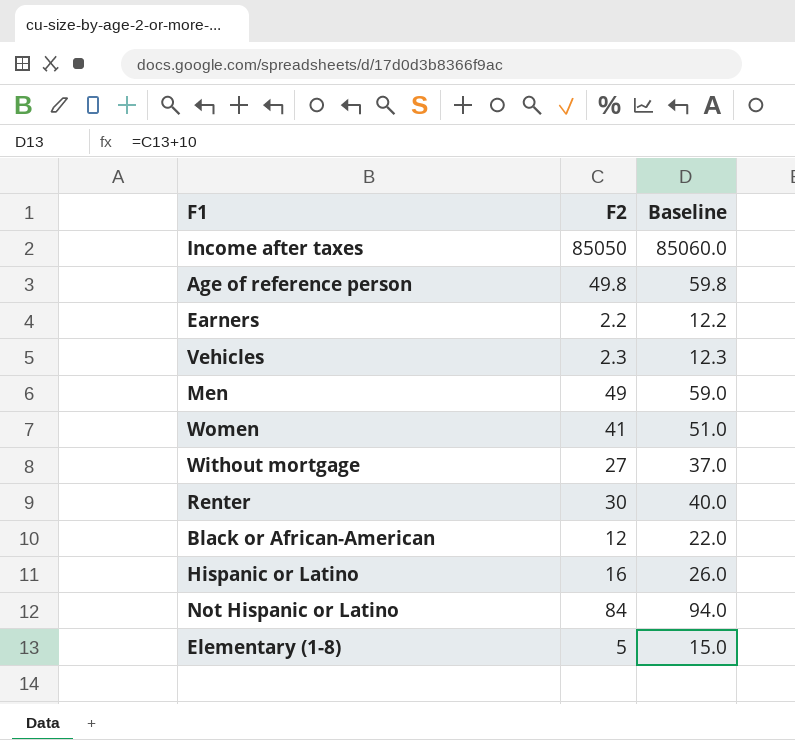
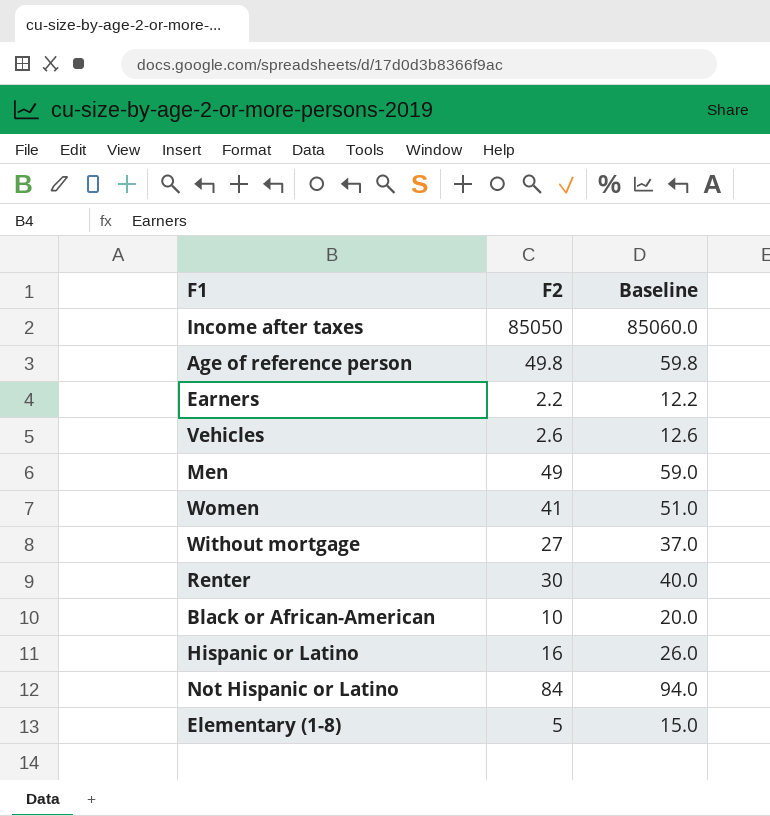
Vehicles | F2: 2.3 -> 2.6
Vehicles | Baseline: 12.3 -> 12.6
Black or African-American | F2: 12 -> 10
Black or African-American | Baseline: 22.0 -> 20.0

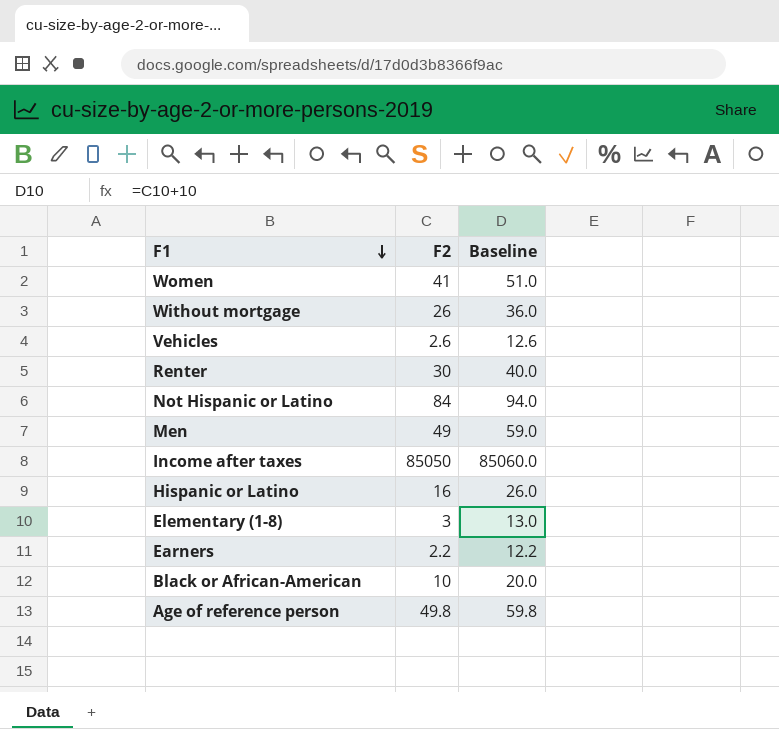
row order: none -> F1 descending
Without mortgage | F2: 27 -> 26
Without mortgage | Baseline: 37.0 -> 36.0
Elementary (1-8) | F2: 5 -> 3
Elementary (1-8) | Baseline: 15.0 -> 13.0

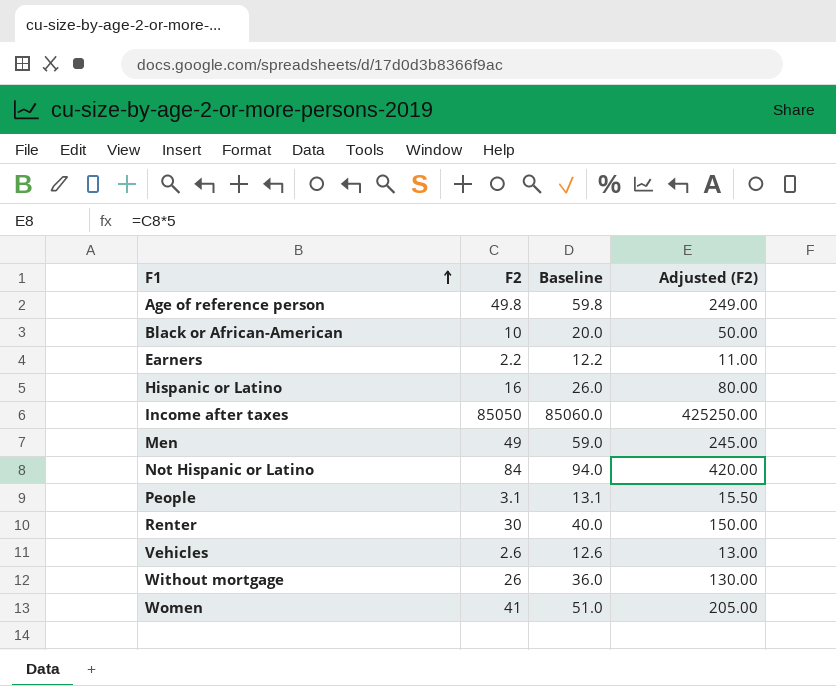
row order: F1 descending -> F1 ascending
column Adjusted (F2) | formula: none -> [F2] * 5
row Elementary (1-8): 3 | 13.0 -> none
row People: none -> 3.1 | 13.1 | 15.50

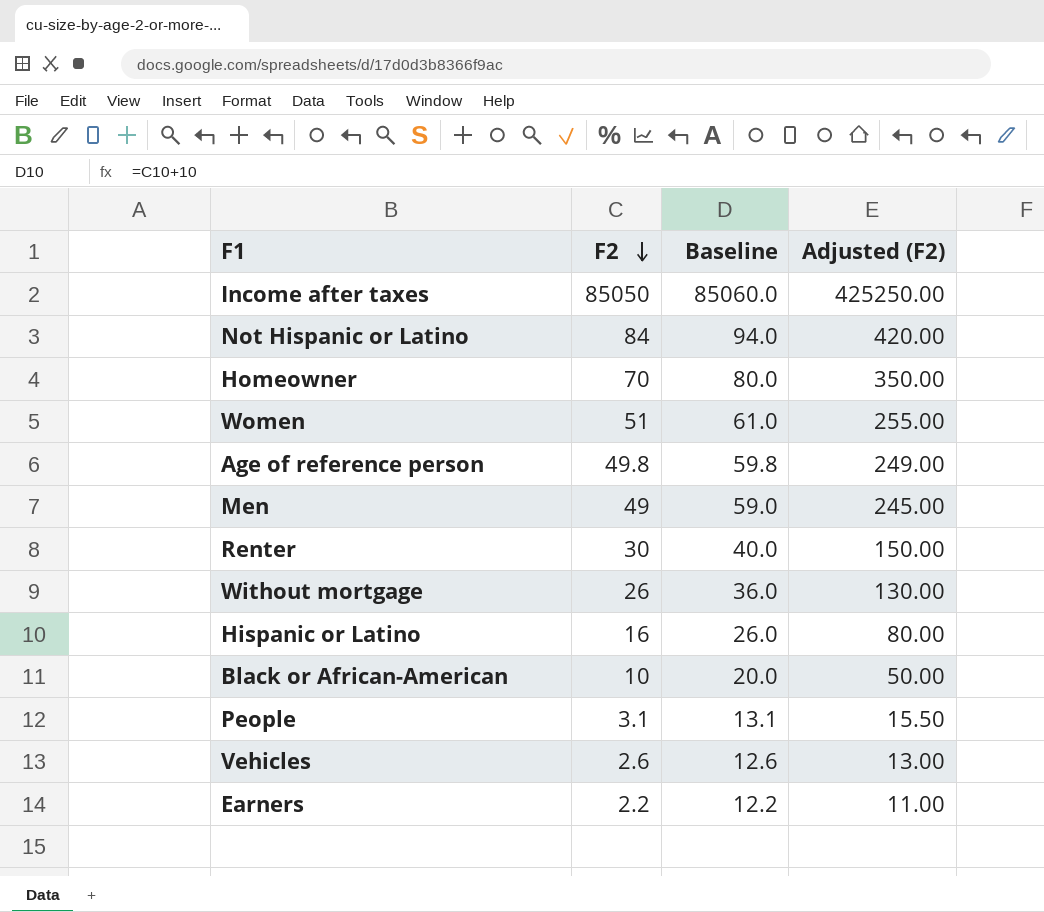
row order: F1 ascending -> F2 descending
row Homeowner: none -> 70 | 80.0 | 350.00
Women | F2: 41 -> 51
Women | Baseline: 51.0 -> 61.0
Women | Adjusted (F2): 205.00 -> 255.00

